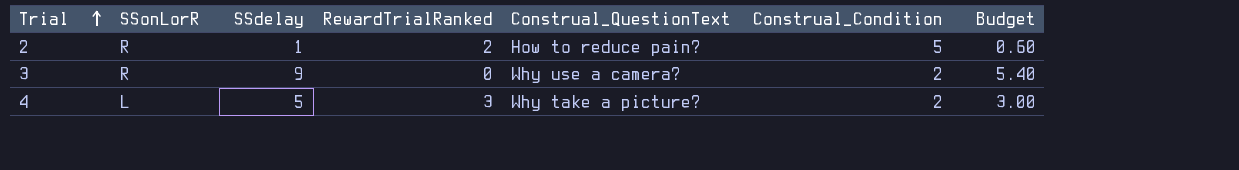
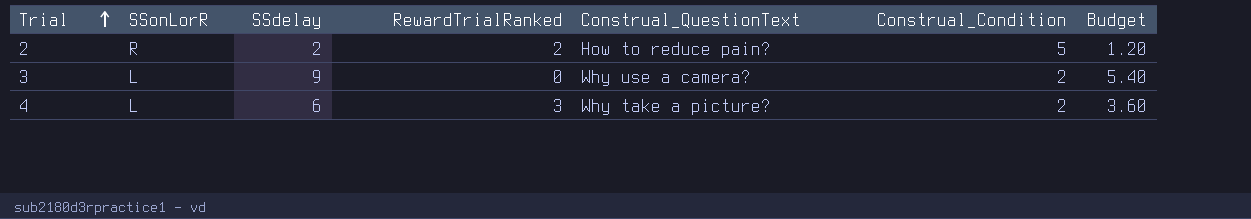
2 | SSdelay: 1 -> 2
2 | Budget: 0.60 -> 1.20
3 | SSonLorR: R -> L
4 | SSdelay: 5 -> 6
4 | Budget: 3.00 -> 3.60

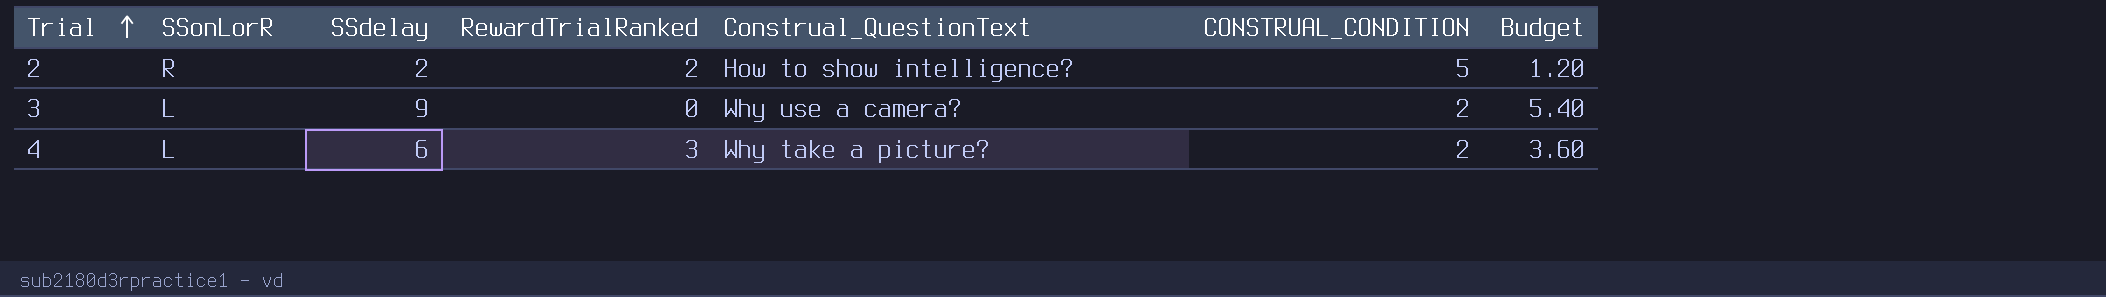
column name: Construal_Condition -> CONSTRUAL_CONDITION
2 | Construal_QuestionText: How to reduce pain? -> How to show intelligence?

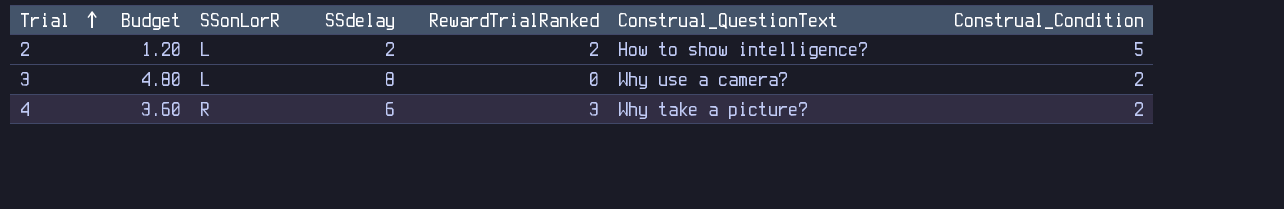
column Budget | position: 7 -> 2
column name: CONSTRUAL_CONDITION -> Construal_Condition
2 | SSonLorR: R -> L
3 | Budget: 5.40 -> 4.80
3 | SSdelay: 9 -> 8
4 | SSonLorR: L -> R

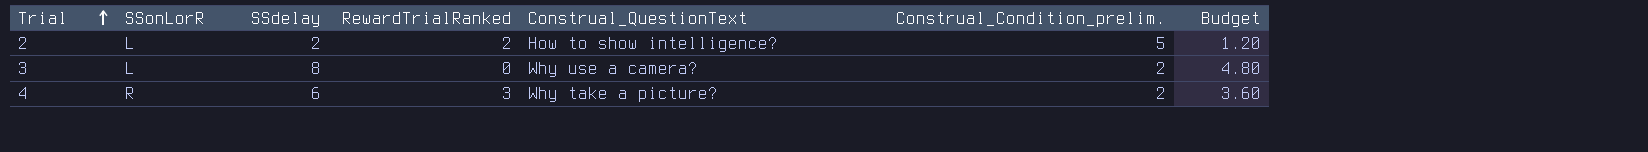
column name: Construal_Condition -> Construal_Condition_prelim.
column Budget | position: 2 -> 7

